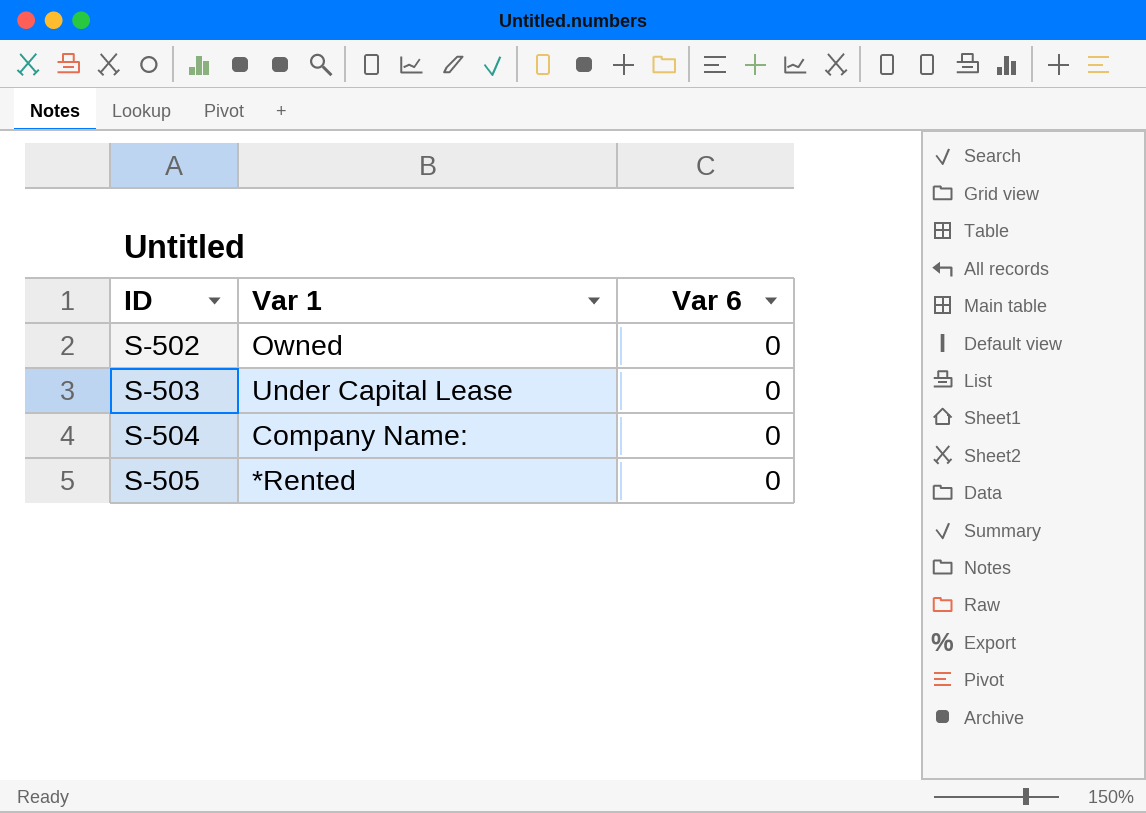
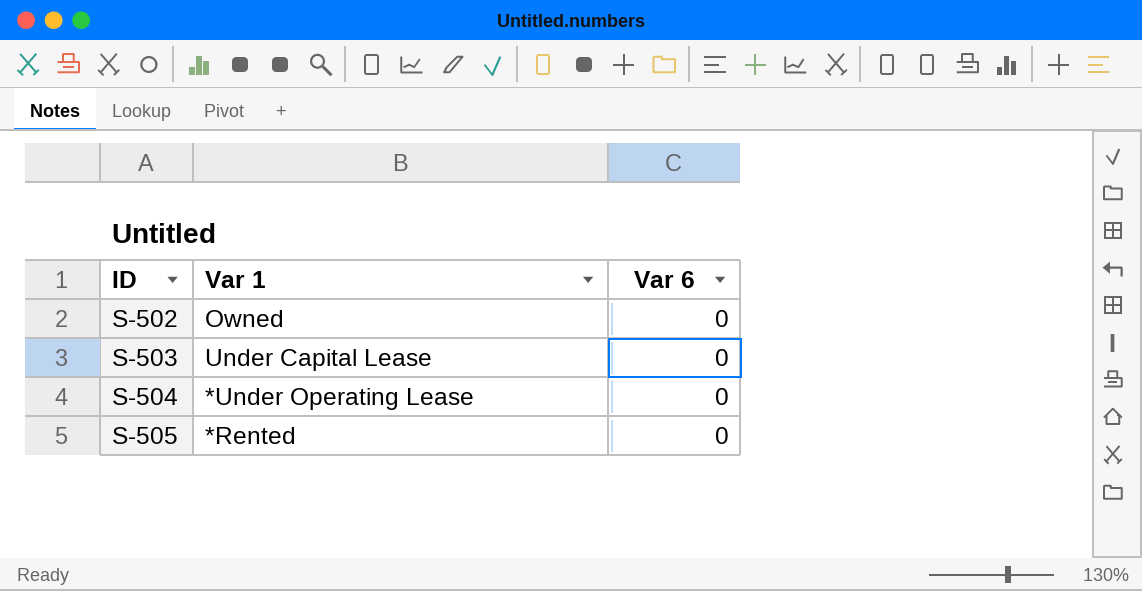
S-504 | Var 1: Company Name: -> *Under Operating Lease

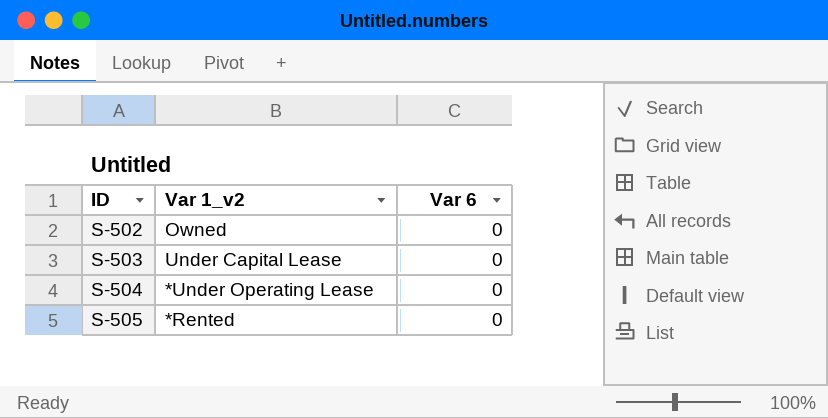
column name: Var 1 -> Var 1_v2

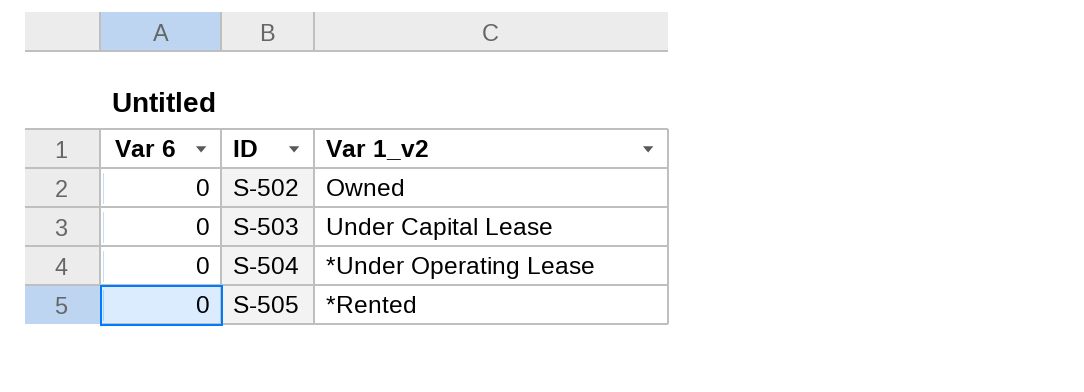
column Var 6 | position: 3 -> 1

